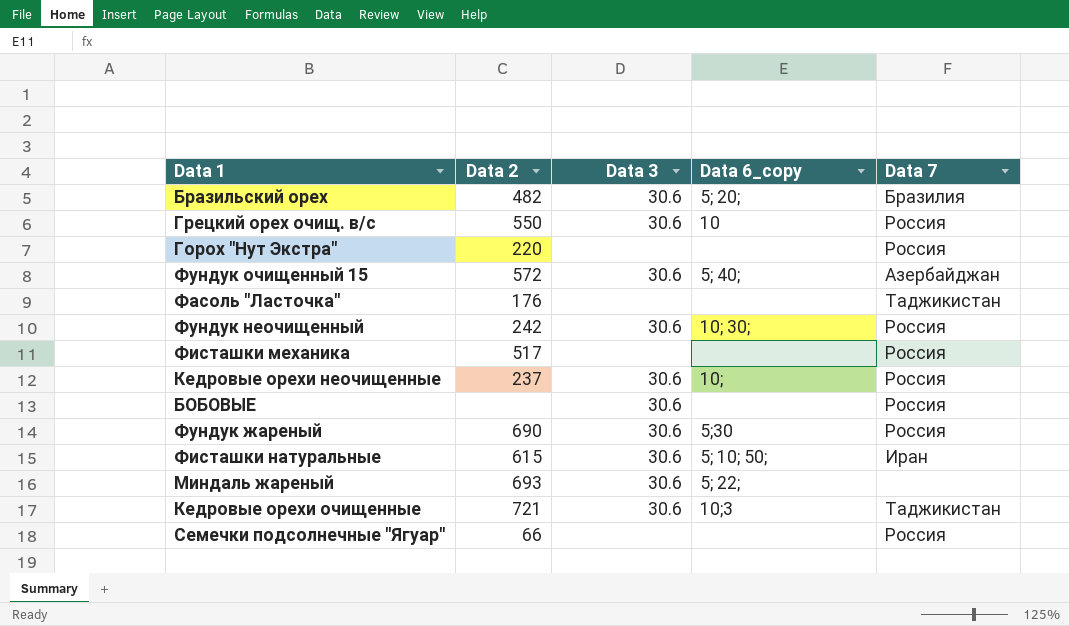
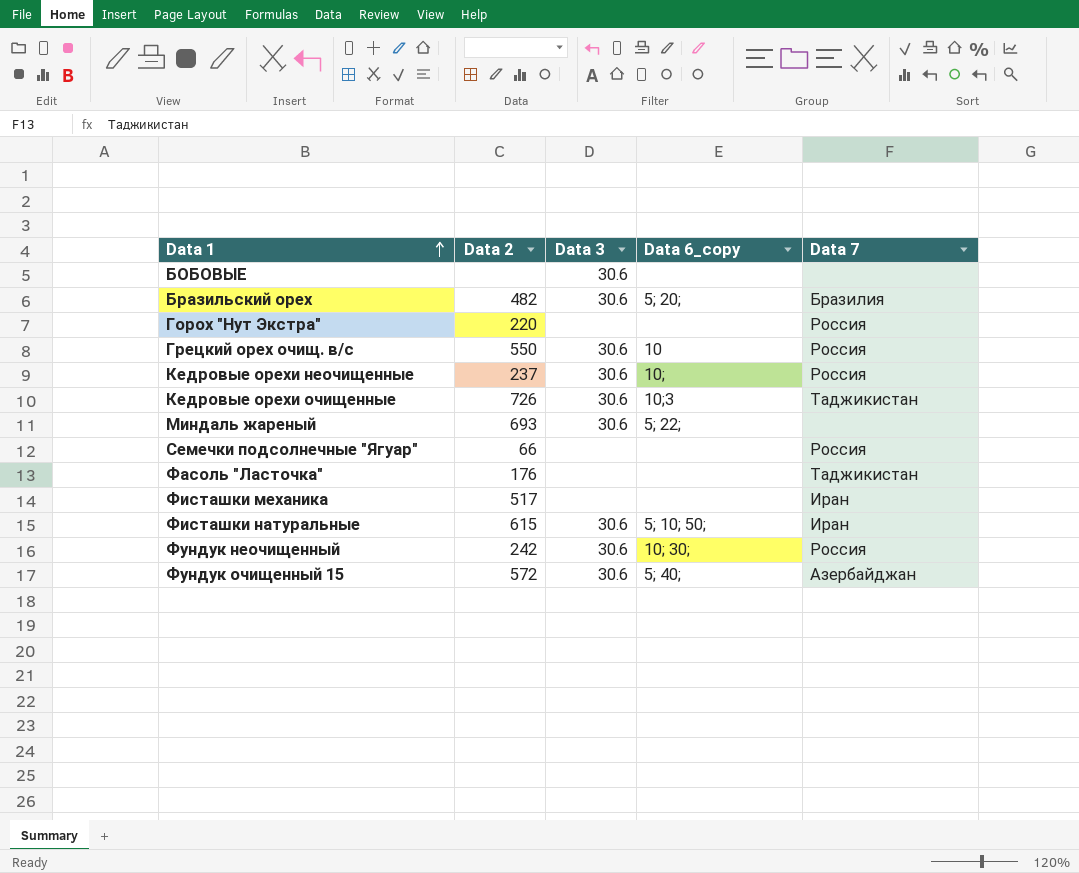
row order: none -> Data 1 ascending
row Фундук жареный: 690 | 30.6 | 5;30 | Россия -> none
БОБОВЫЕ | Data 7: Россия -> none
Кедровые орехи очищенные | Data 2: 721 -> 726
Фисташки механика | Data 7: Россия -> Иран

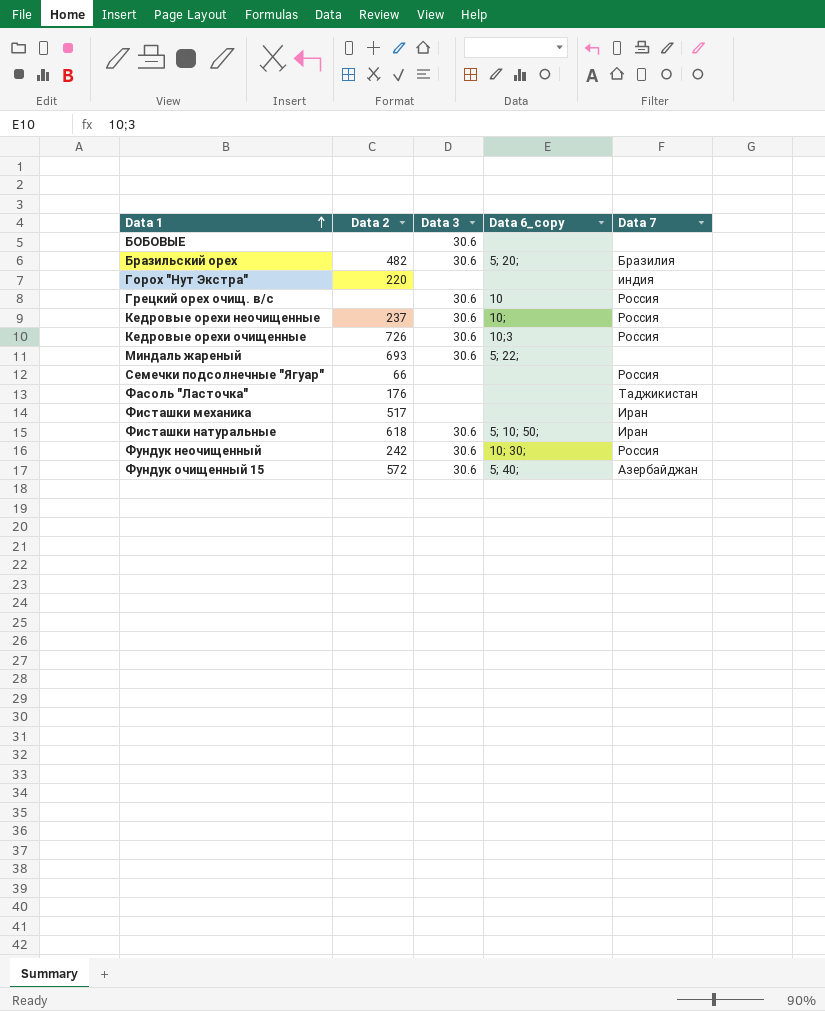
Горох "Нут Экстра" | Data 7: Россия -> индия
Грецкий орех очищ. в/с | Data 2: 550 -> none
Кедровые орехи очищенные | Data 7: Таджикистан -> Россия
Фисташки натуральные | Data 2: 615 -> 618

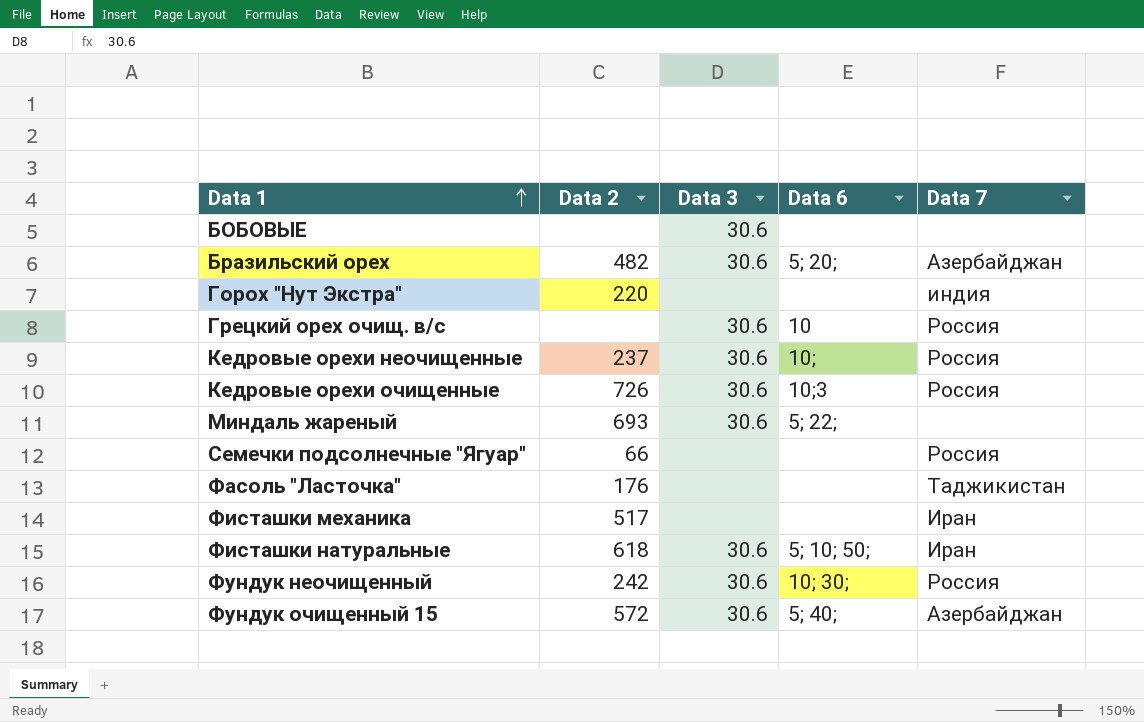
column name: Data 6_copy -> Data 6
Бразильский орех | Data 7: Бразилия -> Азербайджан

